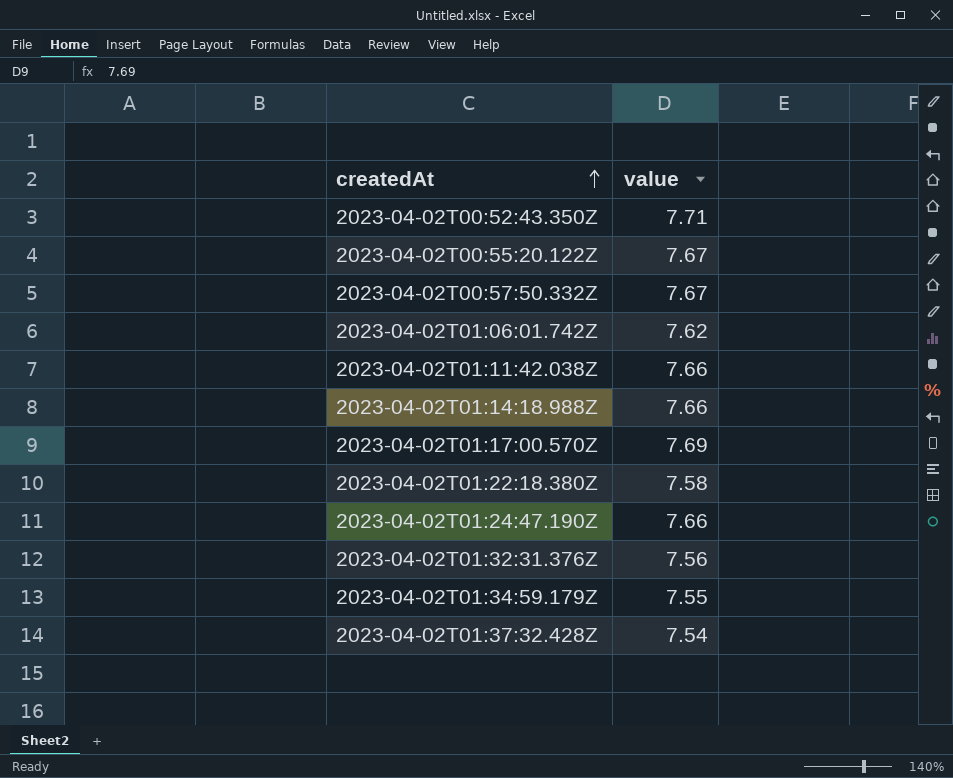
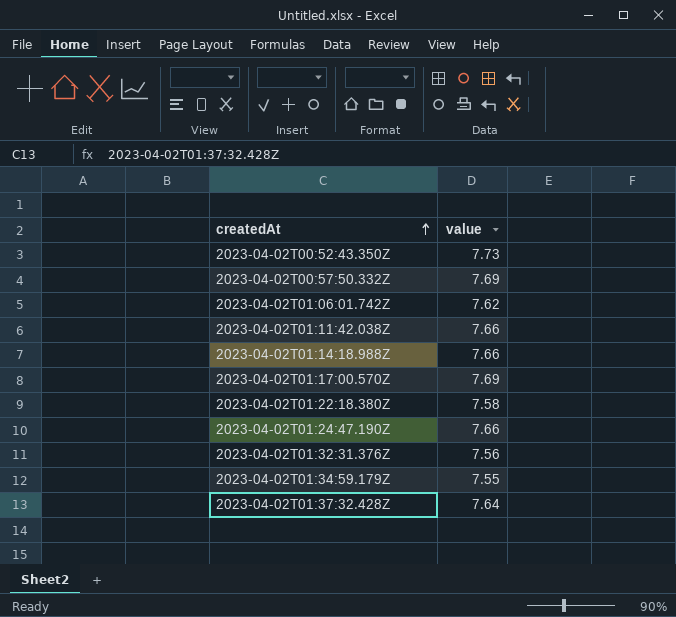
row 2023-04-02T00:55:20.122Z: 7.67 -> none
2023-04-02T00:52:43.350Z | value: 7.71 -> 7.73
2023-04-02T00:57:50.332Z | value: 7.67 -> 7.69
2023-04-02T01:37:32.428Z | value: 7.54 -> 7.64

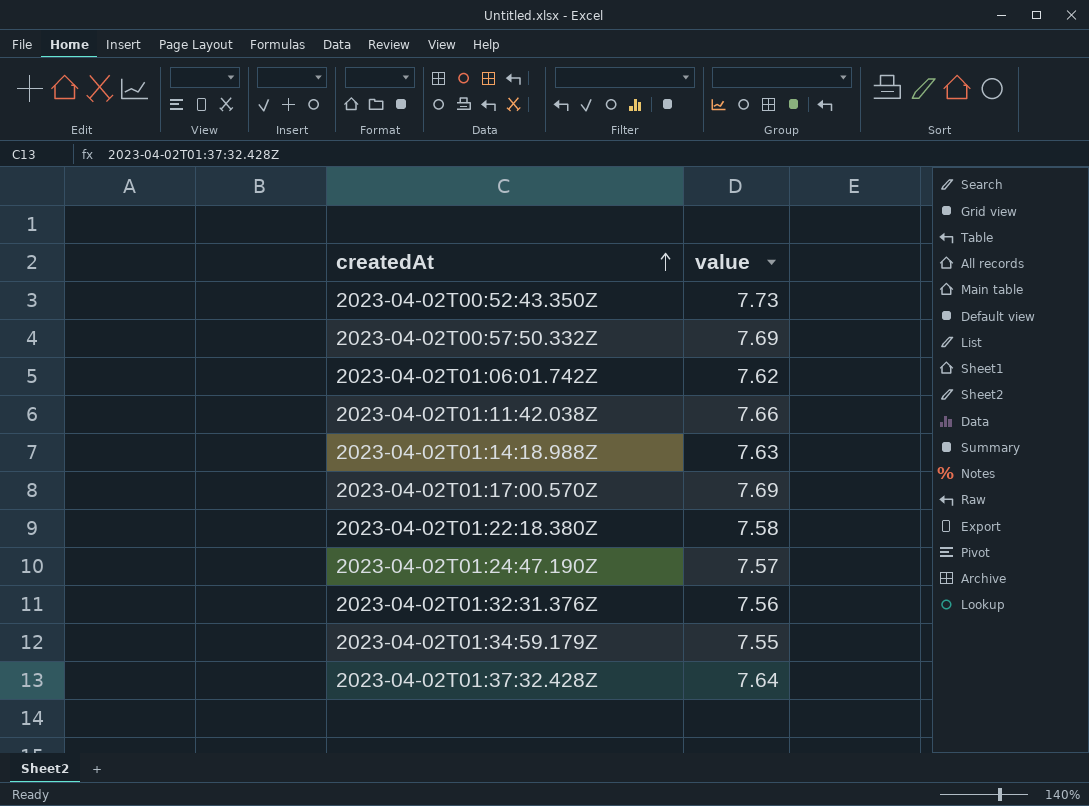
2023-04-02T01:14:18.988Z | value: 7.66 -> 7.63
2023-04-02T01:24:47.190Z | value: 7.66 -> 7.57

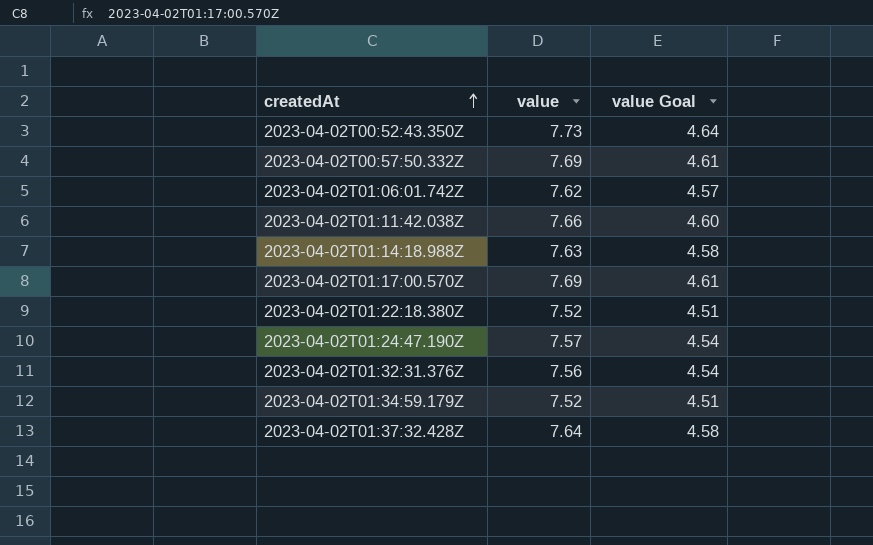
column value Goal | formula: none -> [value] * 0.6
2023-04-02T01:22:18.380Z | value: 7.58 -> 7.52
2023-04-02T01:34:59.179Z | value: 7.55 -> 7.52

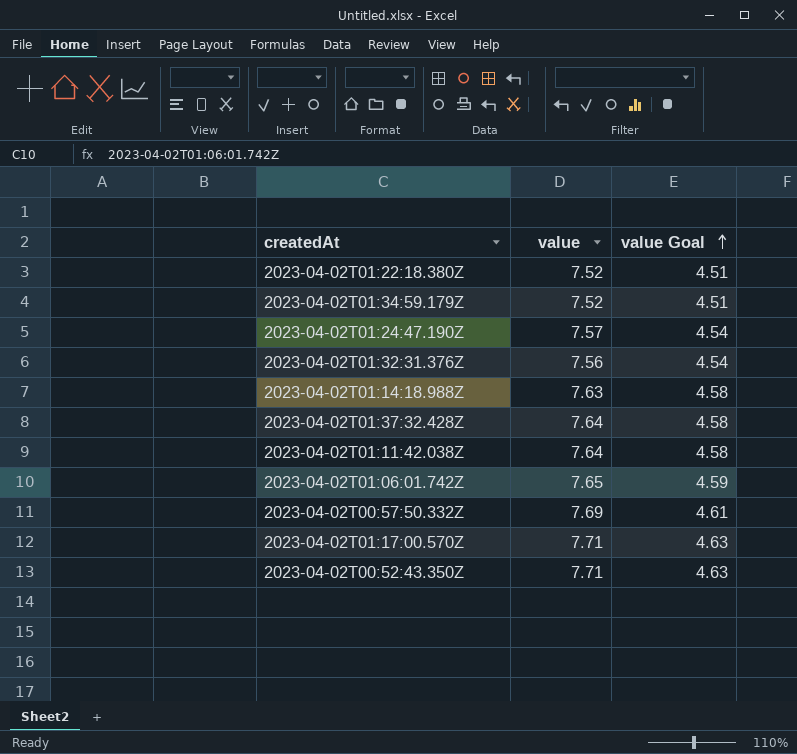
row order: createdAt ascending -> value Goal ascending
2023-04-02T01:11:42.038Z | value: 7.66 -> 7.64
2023-04-02T01:11:42.038Z | value Goal: 4.60 -> 4.58
2023-04-02T01:06:01.742Z | value: 7.62 -> 7.65
2023-04-02T01:06:01.742Z | value Goal: 4.57 -> 4.59
2023-04-02T01:17:00.570Z | value: 7.69 -> 7.71
2023-04-02T01:17:00.570Z | value Goal: 4.61 -> 4.63
2023-04-02T00:52:43.350Z | value: 7.73 -> 7.71
2023-04-02T00:52:43.350Z | value Goal: 4.64 -> 4.63

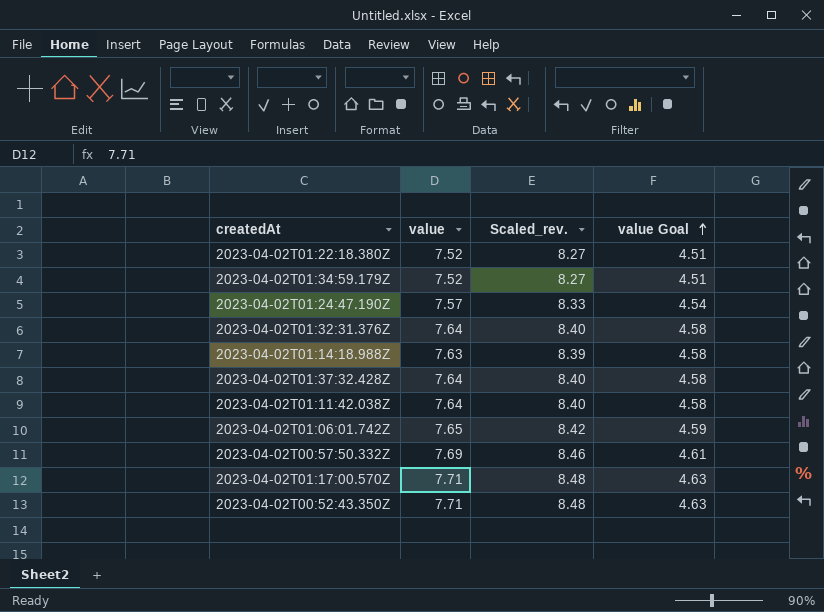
column Scaled_rev. | formula: none -> [value] * 1.1
2023-04-02T01:32:31.376Z | value: 7.56 -> 7.64
2023-04-02T01:32:31.376Z | value Goal: 4.54 -> 4.58

